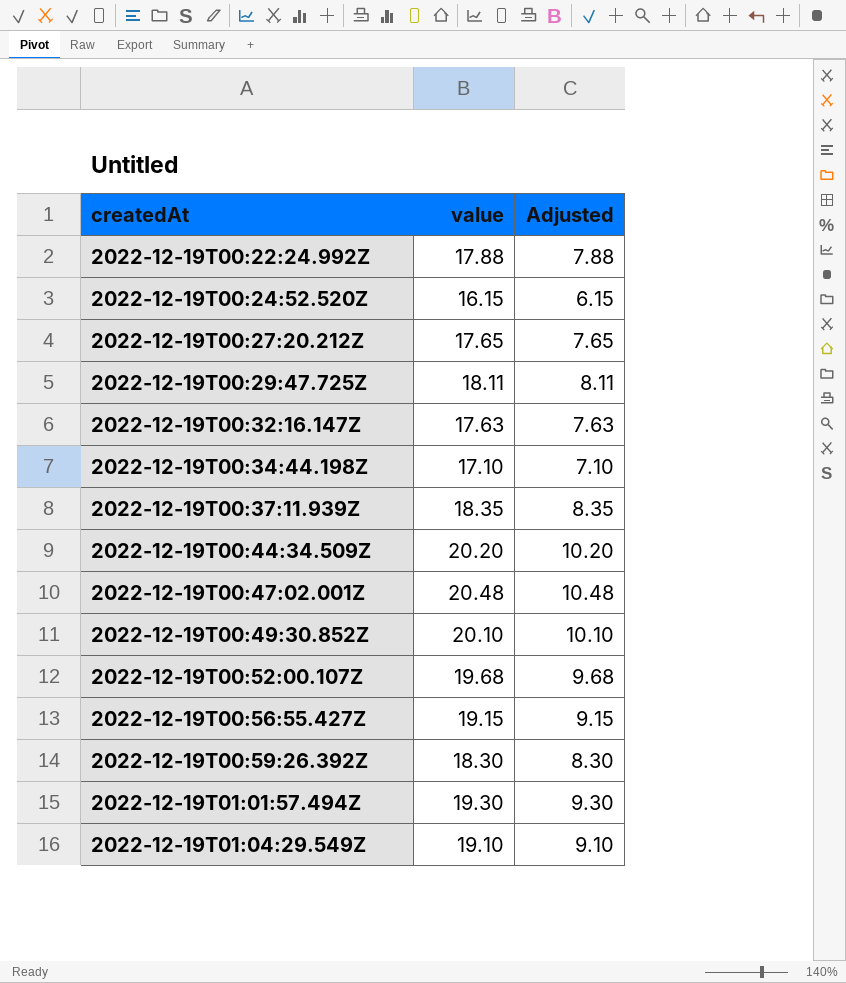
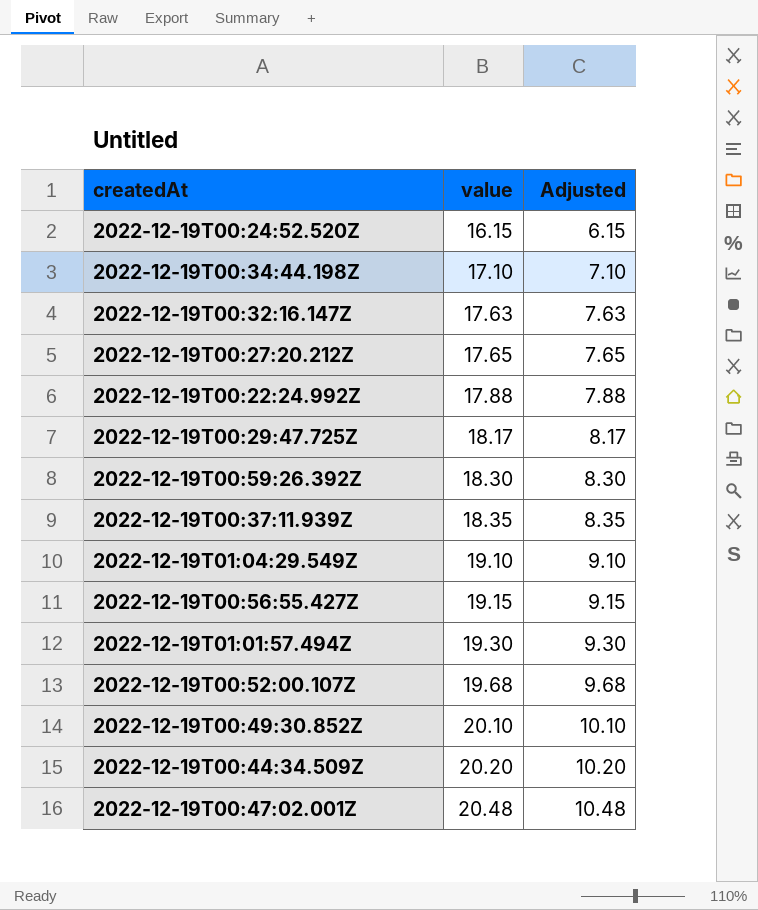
row order: createdAt ascending -> value ascending
2022-12-19T00:29:47.725Z | value: 18.11 -> 18.17
2022-12-19T00:29:47.725Z | Adjusted: 8.11 -> 8.17

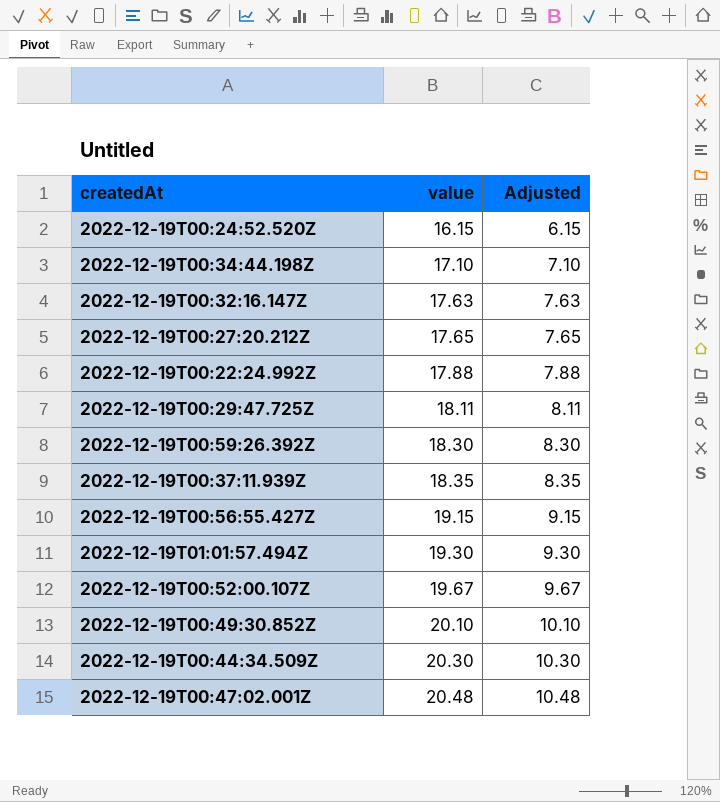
row 2022-12-19T01:04:29.549Z: 19.10 | 9.10 -> none
2022-12-19T00:29:47.725Z | value: 18.17 -> 18.11
2022-12-19T00:29:47.725Z | Adjusted: 8.17 -> 8.11
2022-12-19T00:52:00.107Z | value: 19.68 -> 19.67
2022-12-19T00:52:00.107Z | Adjusted: 9.68 -> 9.67
2022-12-19T00:44:34.509Z | value: 20.20 -> 20.30
2022-12-19T00:44:34.509Z | Adjusted: 10.20 -> 10.30

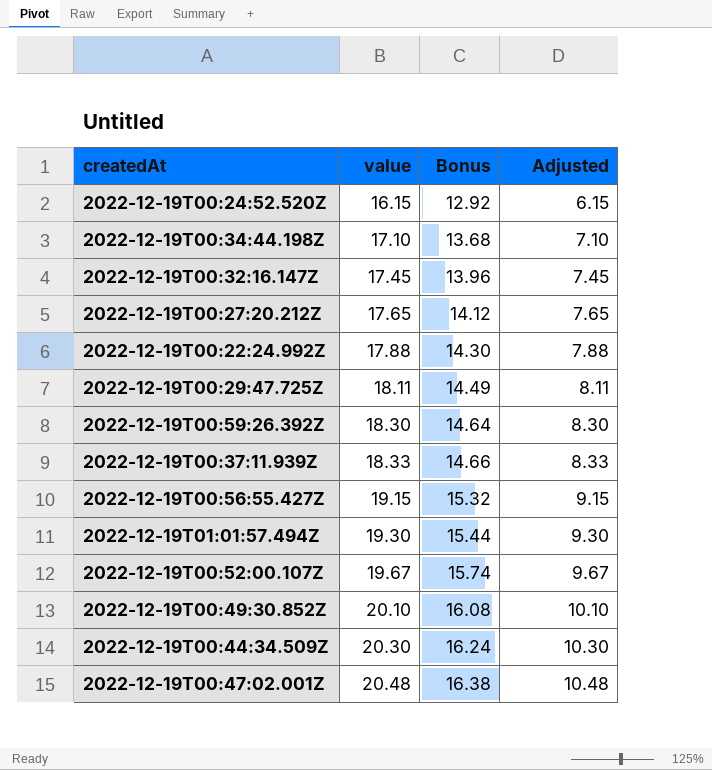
column Bonus | formula: none -> [value] * 0.8
2022-12-19T00:32:16.147Z | value: 17.63 -> 17.45
2022-12-19T00:32:16.147Z | Adjusted: 7.63 -> 7.45
2022-12-19T00:37:11.939Z | value: 18.35 -> 18.33
2022-12-19T00:37:11.939Z | Adjusted: 8.35 -> 8.33

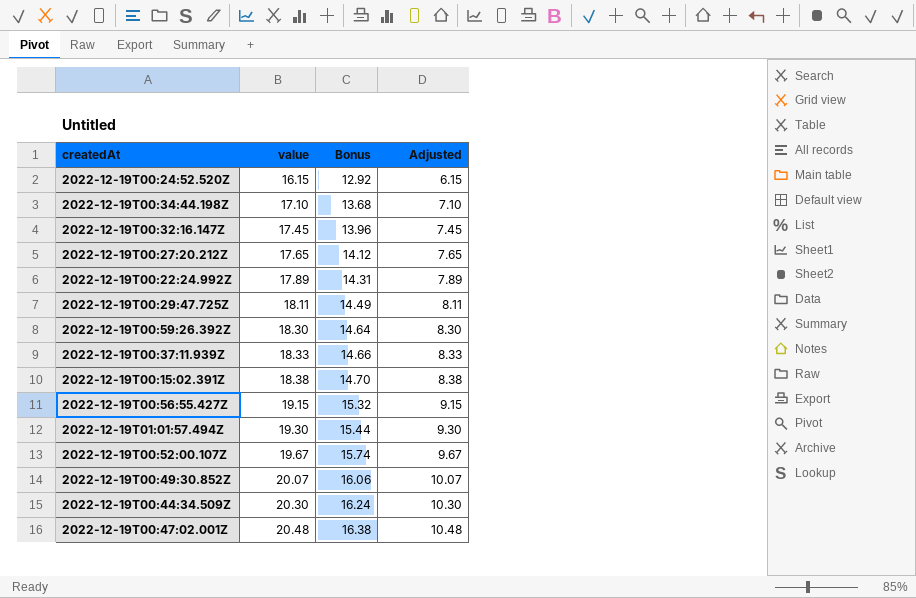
2022-12-19T00:22:24.992Z | value: 17.88 -> 17.89
2022-12-19T00:22:24.992Z | Bonus: 14.30 -> 14.31
2022-12-19T00:22:24.992Z | Adjusted: 7.88 -> 7.89
row 2022-12-19T00:15:02.391Z: none -> 18.38 | 14.70 | 8.38
2022-12-19T00:49:30.852Z | value: 20.10 -> 20.07
2022-12-19T00:49:30.852Z | Bonus: 16.08 -> 16.06
2022-12-19T00:49:30.852Z | Adjusted: 10.10 -> 10.07

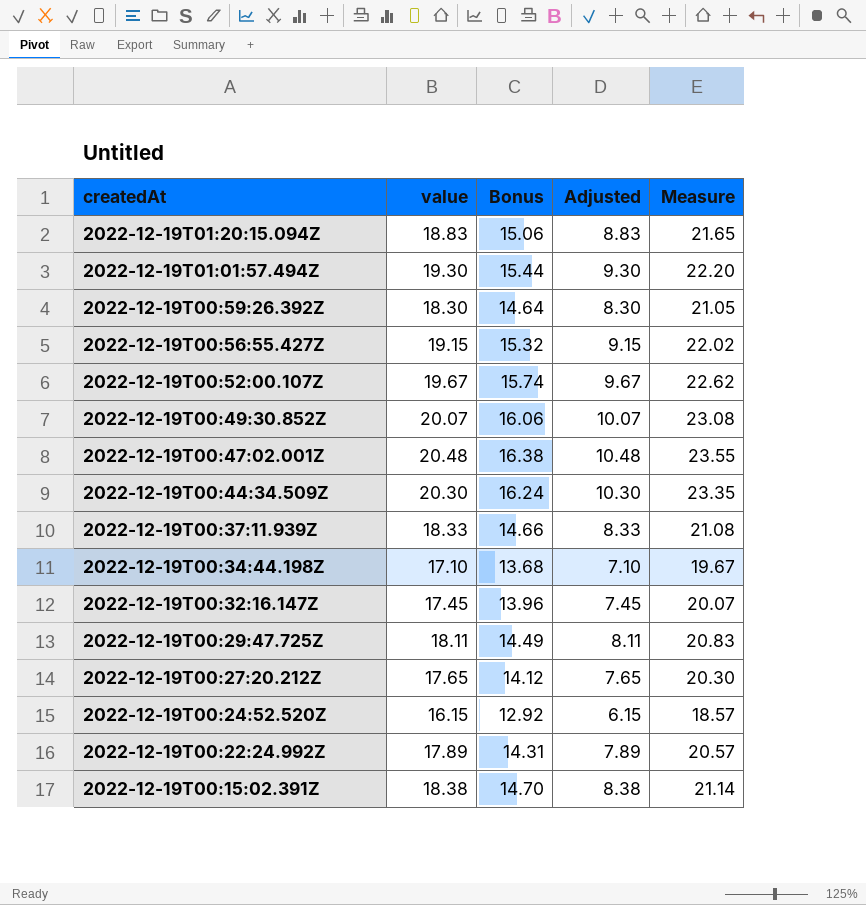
row order: value ascending -> createdAt descending
column Measure | formula: none -> [value] * 1.15
row 2022-12-19T01:20:15.094Z: none -> 18.83 | 15.06 | 8.83 | 21.65

